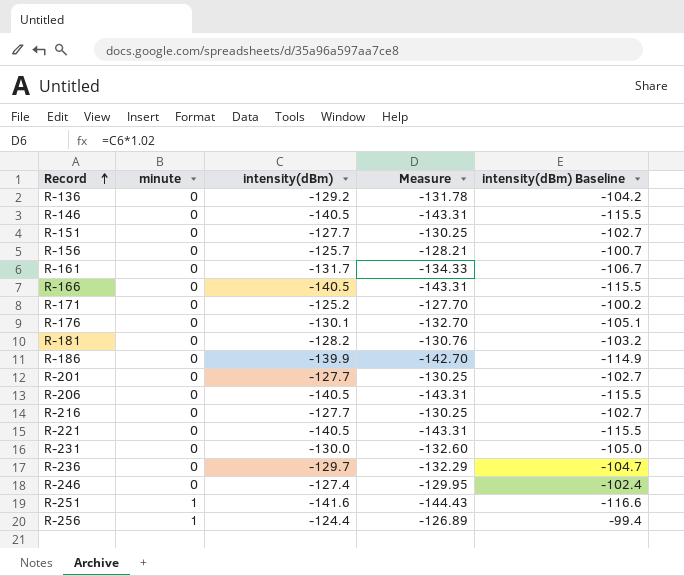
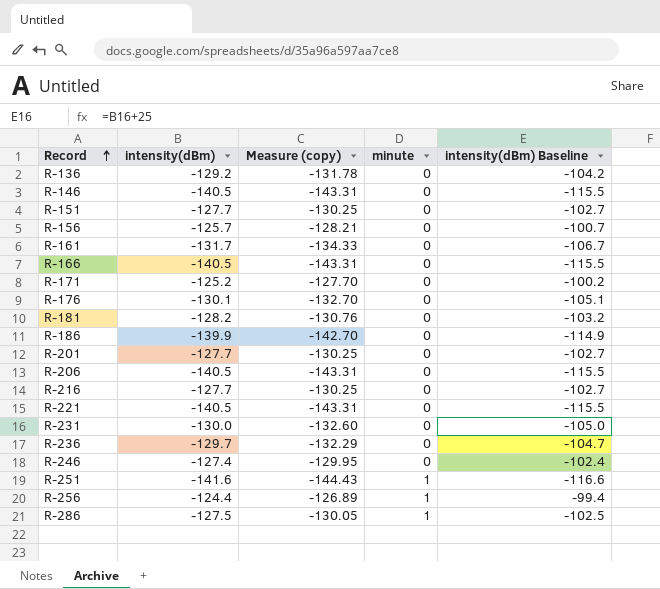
column name: Measure -> Measure (copy)
column minute | position: 2 -> 4
row R-286: none -> -127.5 | -130.05 | 1 | -102.5

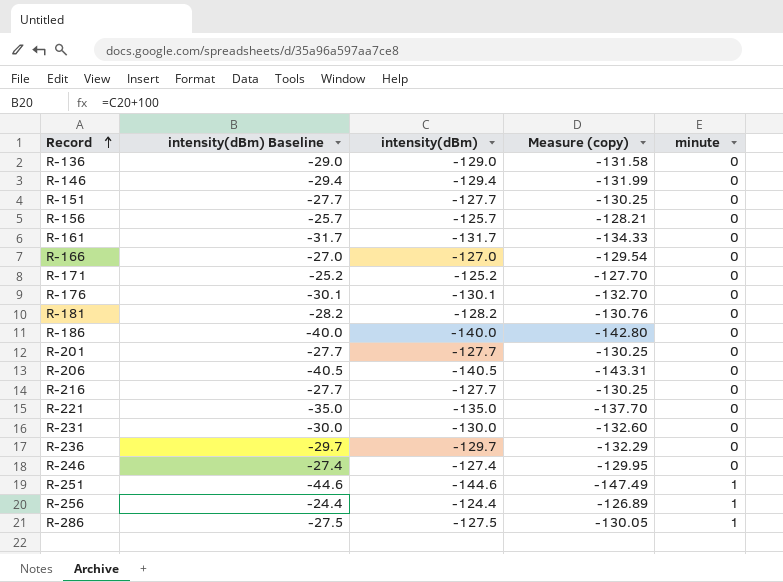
column intensity(dBm) Baseline | formula: [intensity(dBm)] + 25 -> [intensity(dBm)] + 100
column intensity(dBm) Baseline | position: 5 -> 2
R-136 | intensity(dBm): -129.2 -> -129.0
R-136 | Measure (copy): -131.78 -> -131.58
R-146 | intensity(dBm): -140.5 -> -129.4
R-146 | Measure (copy): -143.31 -> -131.99
R-166 | intensity(dBm): -140.5 -> -127.0
R-166 | Measure (copy): -143.31 -> -129.54
R-186 | intensity(dBm): -139.9 -> -140.0
R-186 | Measure (copy): -142.70 -> -142.80
R-221 | intensity(dBm): -140.5 -> -135.0
R-221 | Measure (copy): -143.31 -> -137.70
R-251 | intensity(dBm): -141.6 -> -144.6
R-251 | Measure (copy): -144.43 -> -147.49

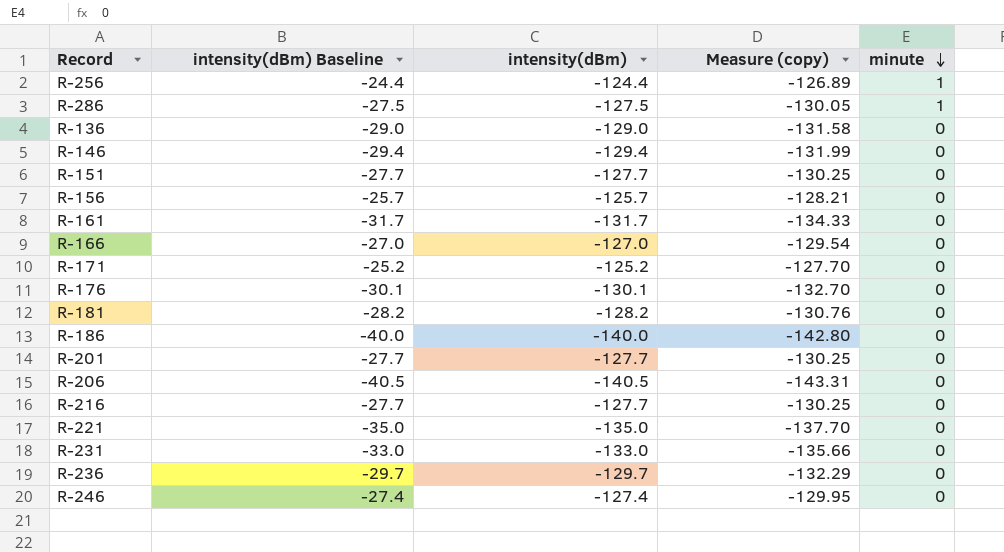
row order: Record ascending -> minute descending
row R-251: -44.6 | -144.6 | -147.49 | 1 -> none
R-231 | intensity(dBm) Baseline: -30.0 -> -33.0
R-231 | intensity(dBm): -130.0 -> -133.0
R-231 | Measure (copy): -132.60 -> -135.66

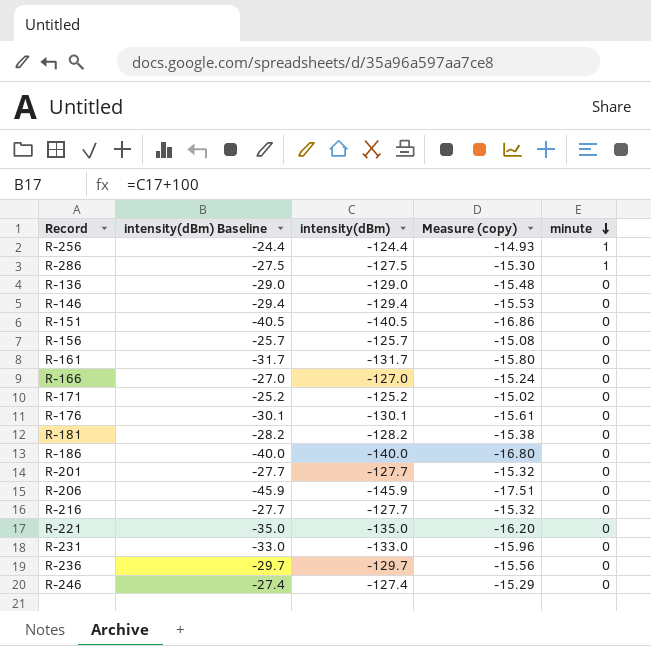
column Measure (copy) | formula: [intensity(dBm)] * 1.02 -> [intensity(dBm)] * 0.12
R-151 | intensity(dBm) Baseline: -27.7 -> -40.5
R-151 | intensity(dBm): -127.7 -> -140.5
R-206 | intensity(dBm) Baseline: -40.5 -> -45.9
R-206 | intensity(dBm): -140.5 -> -145.9

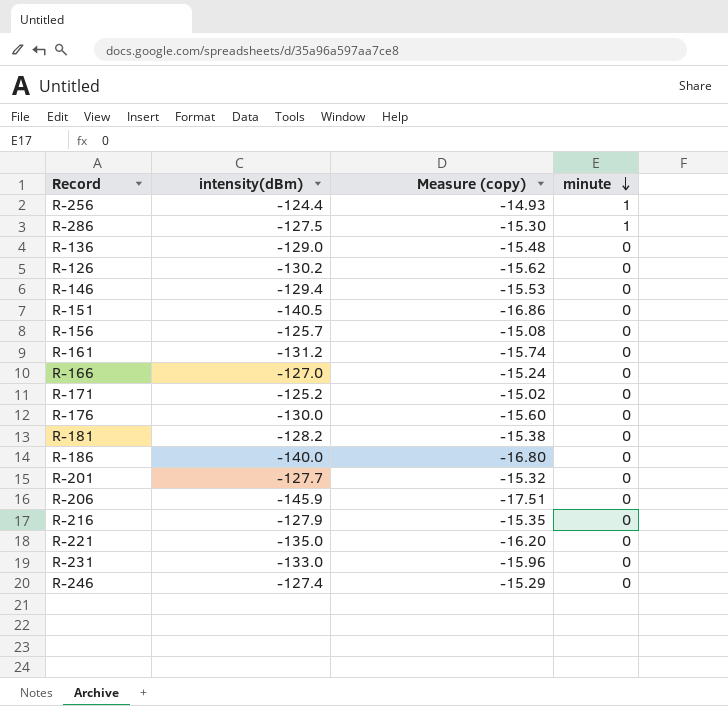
column intensity(dBm) Baseline | formula: [intensity(dBm)] + 100 -> none
row R-236: -29.7 | -129.7 | -15.56 | 0 -> none
row R-126: none -> -130.2 | -15.62 | 0
R-161 | intensity(dBm): -131.7 -> -131.2
R-161 | Measure (copy): -15.80 -> -15.74
R-176 | intensity(dBm): -130.1 -> -130.0
R-176 | Measure (copy): -15.61 -> -15.60
R-216 | intensity(dBm): -127.7 -> -127.9
R-216 | Measure (copy): -15.32 -> -15.35

